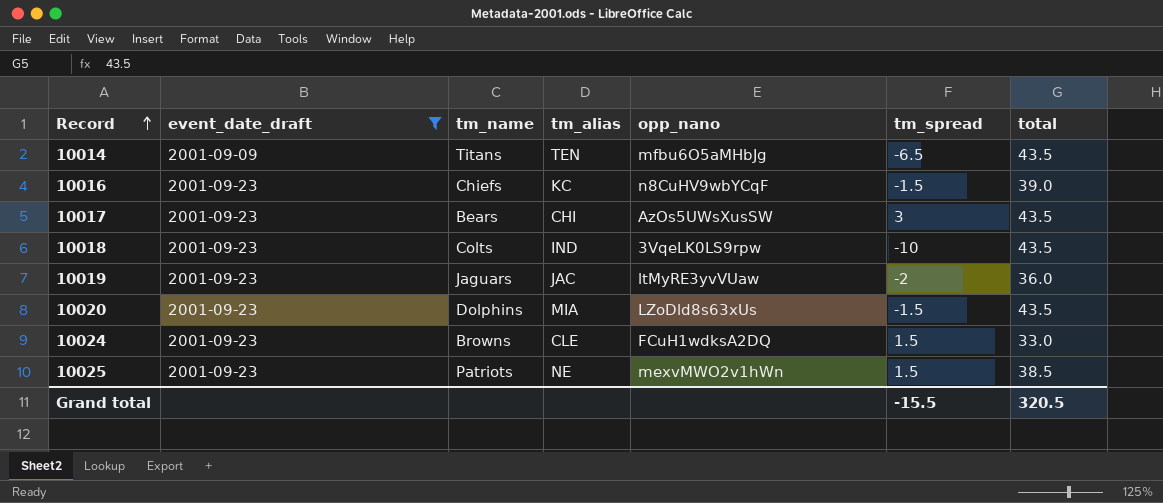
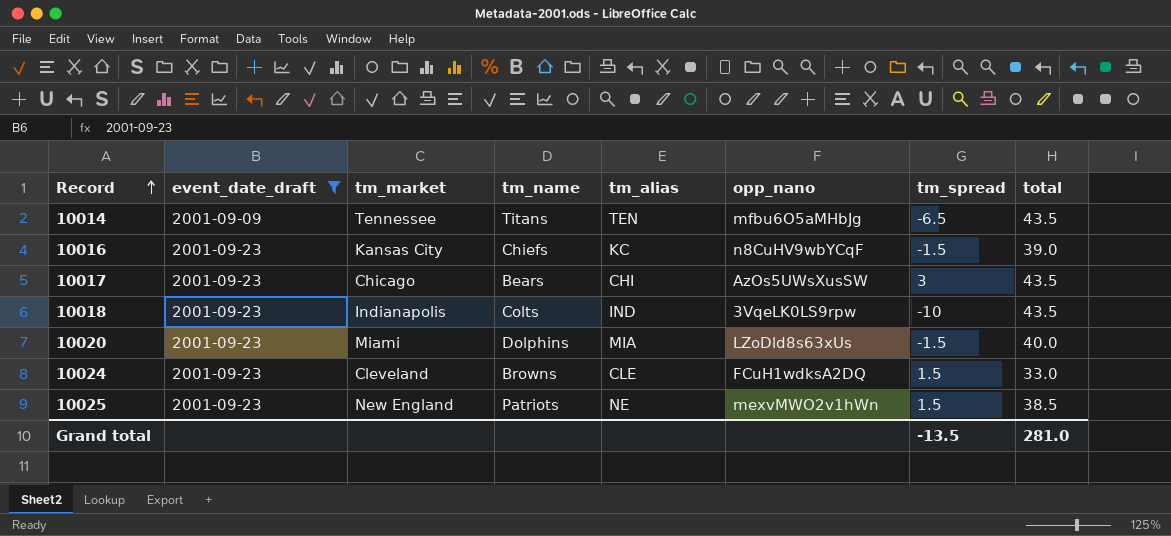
column tm_market | position: none -> 3
row 10019: 2001-09-23 | Jaguars | JAC | ltMyRE3yvVUaw | -2 | 36.0 -> none
10020 | total: 43.5 -> 40.0
Grand total | tm_spread: -15.5 -> -13.5
Grand total | total: 320.5 -> 281.0

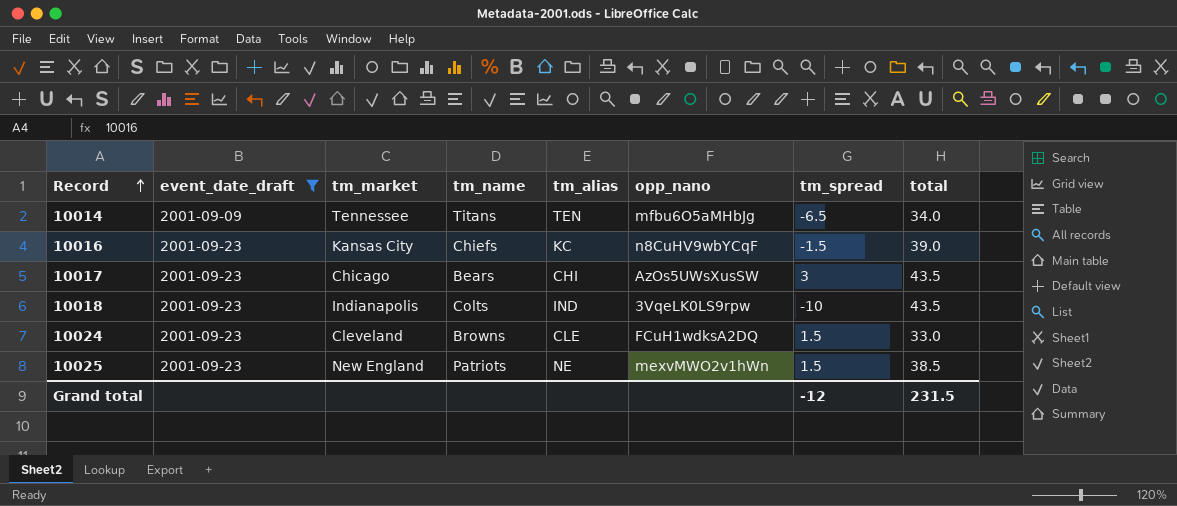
row 10020: 2001-09-23 | Miami | Dolphins | MIA | LZoDld8s63xUs | -1.5 | 40.0 -> none
10014 | total: 43.5 -> 34.0
Grand total | tm_spread: -13.5 -> -12
Grand total | total: 281.0 -> 231.5

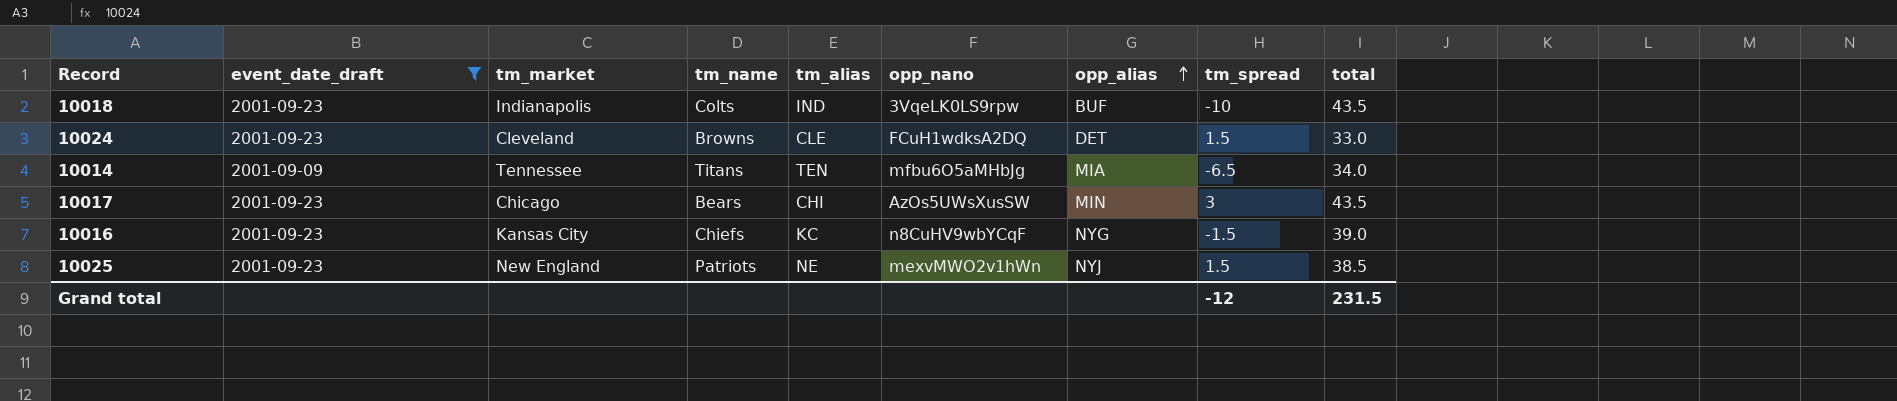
row order: Record ascending -> opp_alias ascending
column opp_alias | position: none -> 7

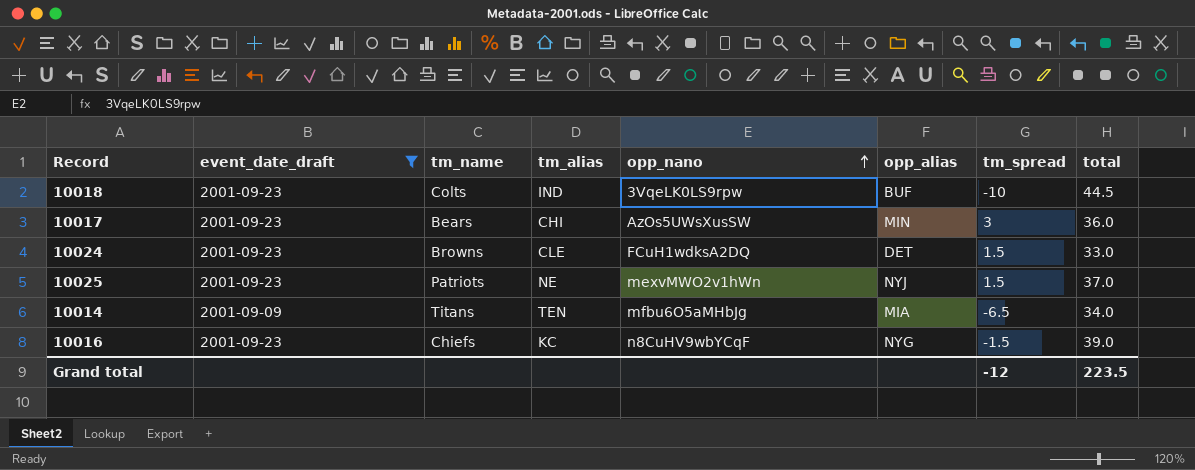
row order: opp_alias ascending -> opp_nano ascending
column tm_market | position: 3 -> none
10018 | total: 43.5 -> 44.5
10017 | total: 43.5 -> 36.0
10025 | total: 38.5 -> 37.0
Grand total | total: 231.5 -> 223.5

